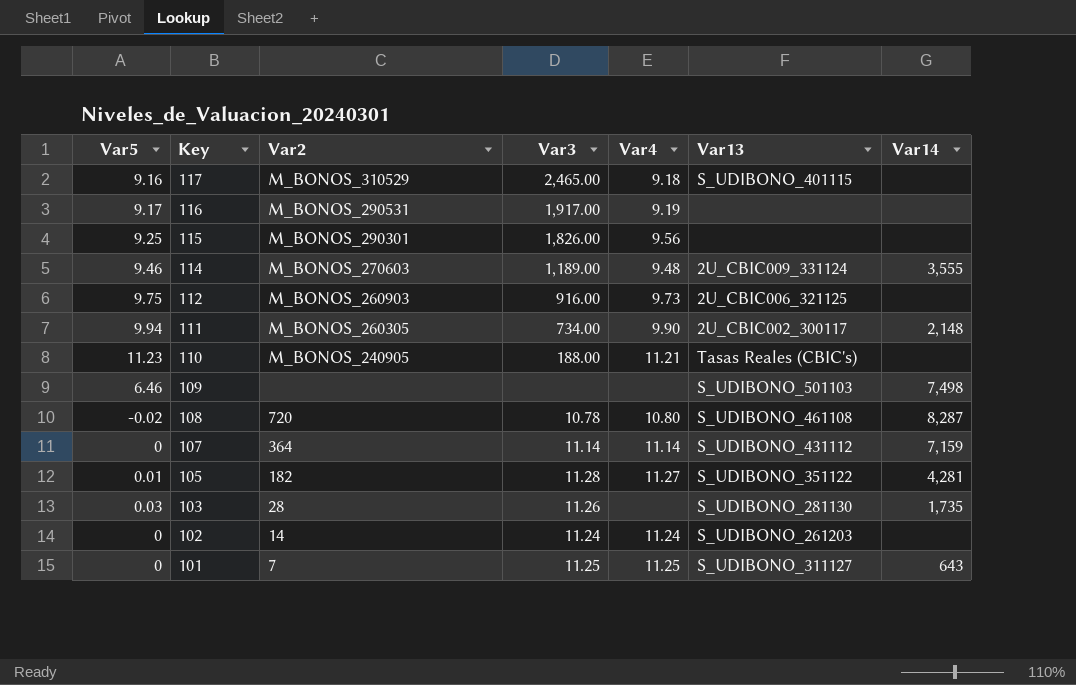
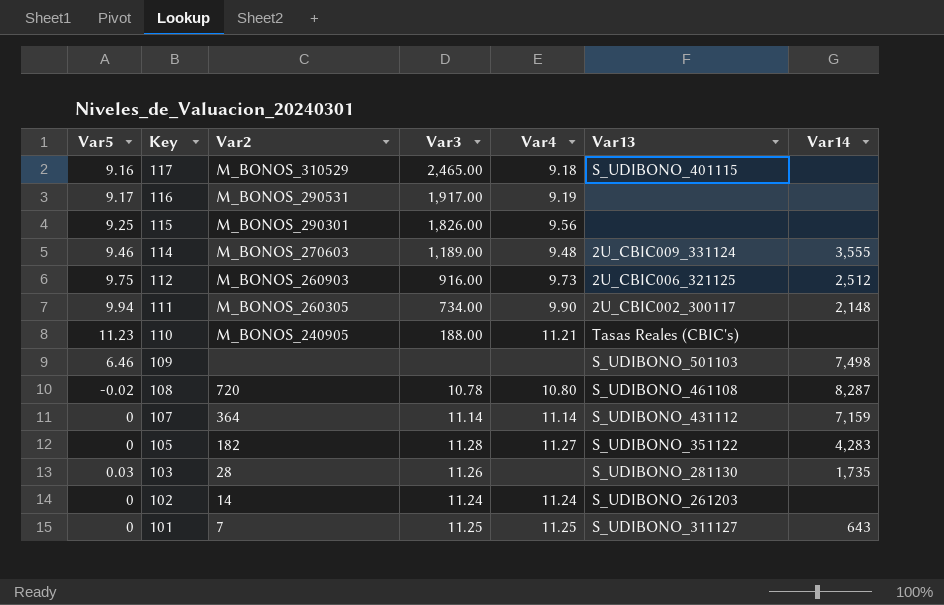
112 | Var14: none -> 2,512
105 | Var5: 0.01 -> 0
105 | Var14: 4,281 -> 4,283

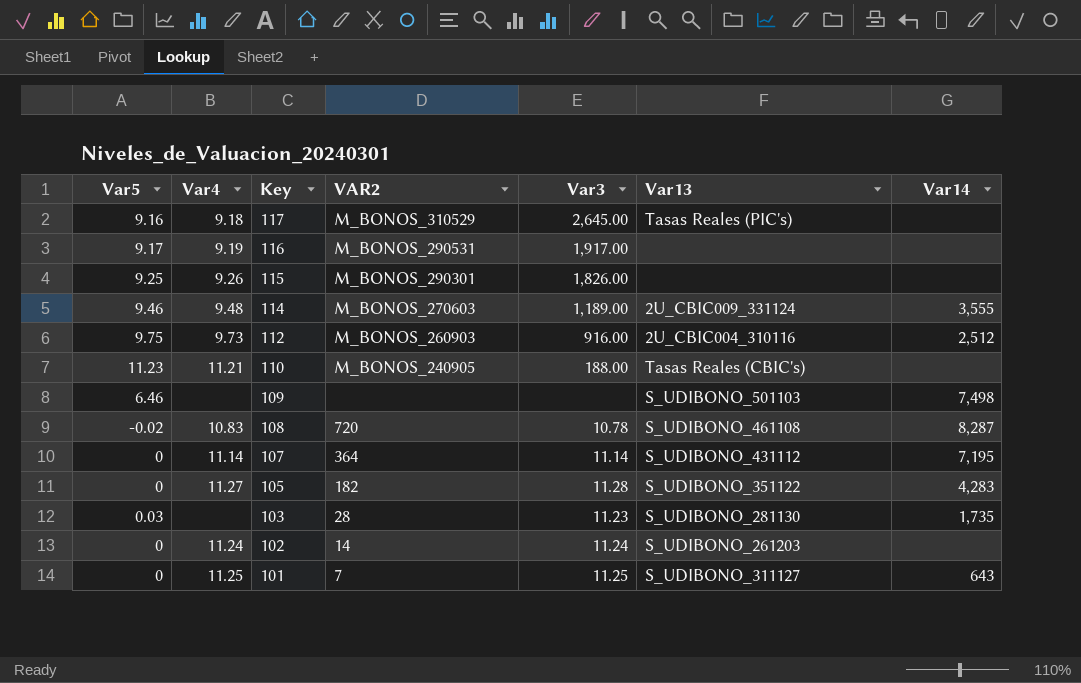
column Var4 | position: 5 -> 2
column name: Var2 -> VAR2
row 111: 9.94 | M_BONOS_260305 | 734.00 | 9.90 | 2U_CBIC002_300117 | 2,148 -> none
117 | Var3: 2,465.00 -> 2,645.00
117 | Var13: S_UDIBONO_401115 -> Tasas Reales (PIC's)
115 | Var4: 9.56 -> 9.26
112 | Var13: 2U_CBIC006_321125 -> 2U_CBIC004_310116
108 | Var4: 10.80 -> 10.83
107 | Var14: 7,159 -> 7,195
103 | Var3: 11.26 -> 11.23

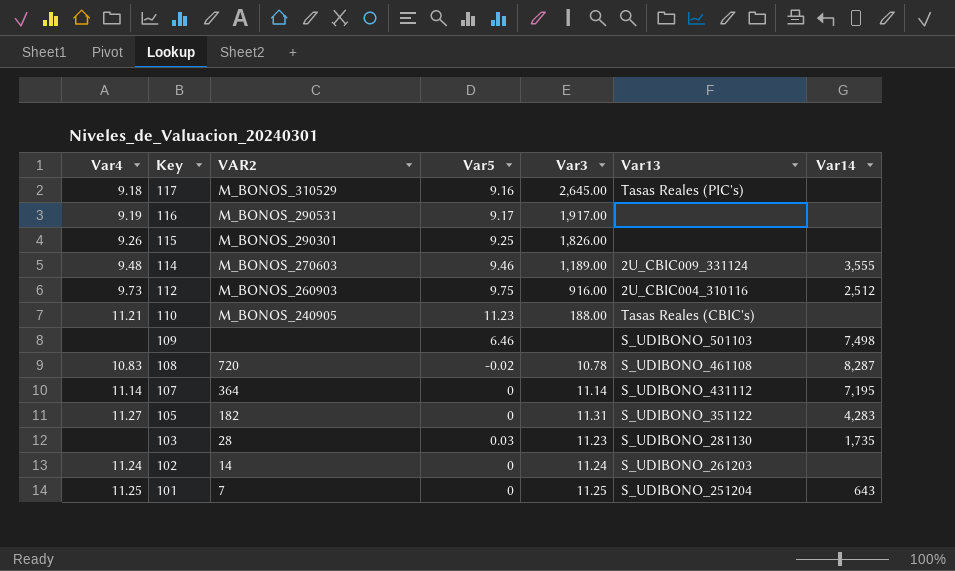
column Var5 | position: 1 -> 4
105 | Var3: 11.28 -> 11.31
101 | Var13: S_UDIBONO_311127 -> S_UDIBONO_251204

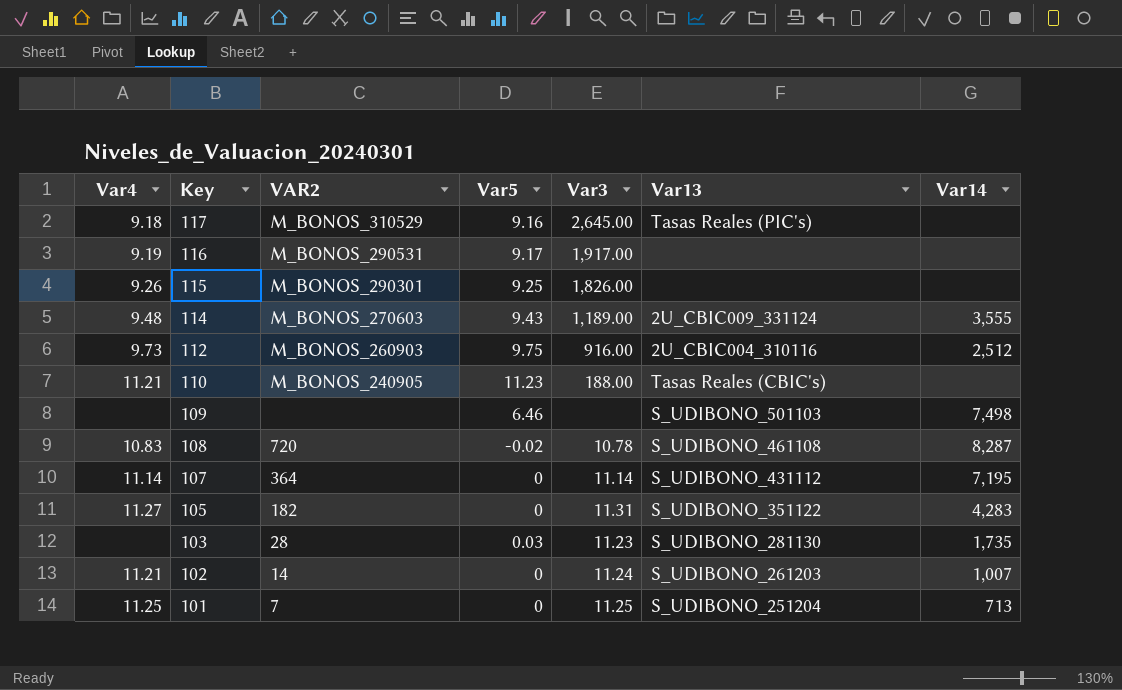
114 | Var5: 9.46 -> 9.43
102 | Var4: 11.24 -> 11.21
102 | Var14: none -> 1,007
101 | Var14: 643 -> 713

